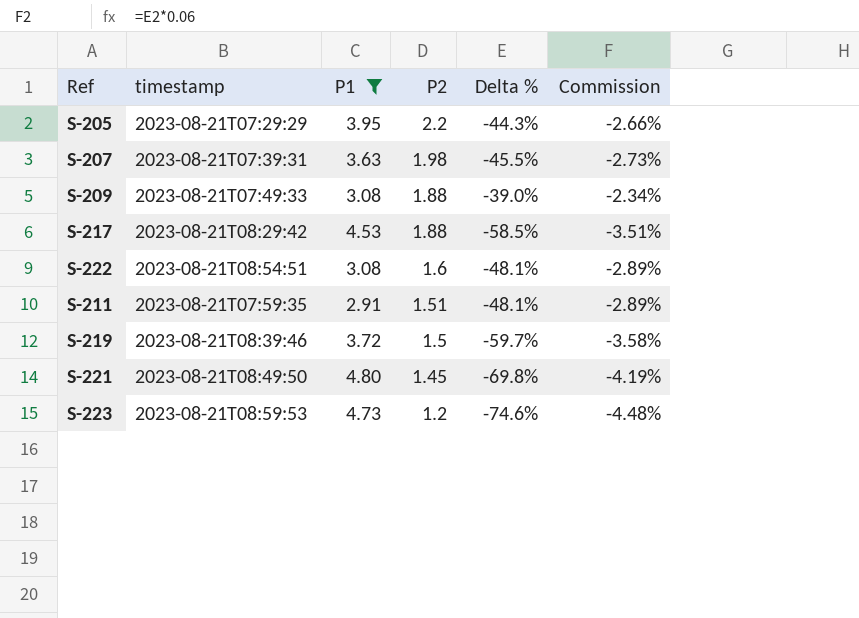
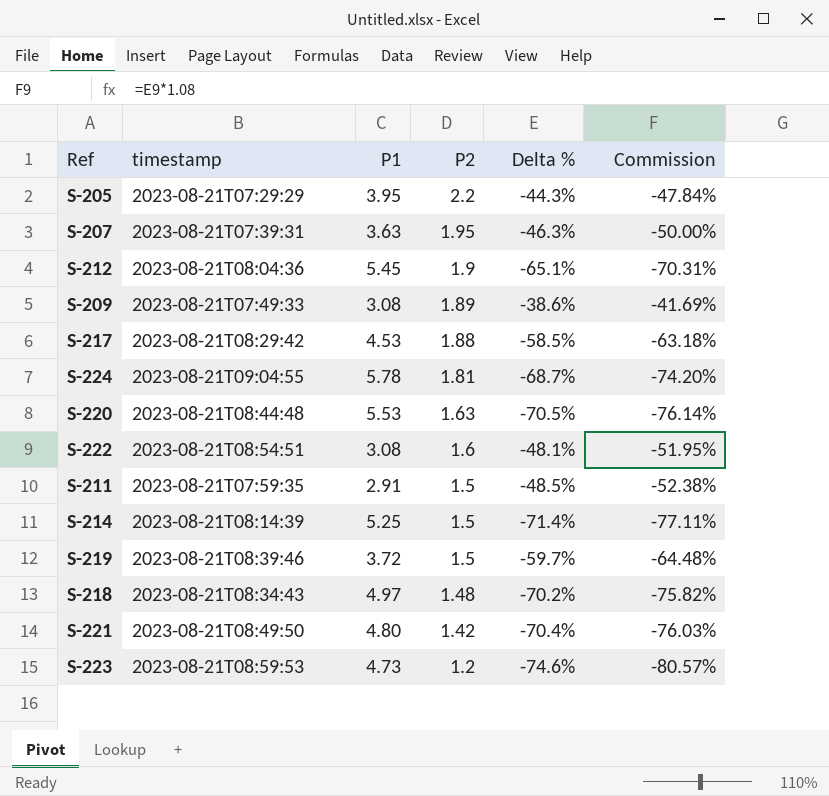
filter: P1 <= 4.80 -> none
column Commission | formula: [Delta %] * 0.06 -> [Delta %] * 1.08
S-207 | P2: 1.98 -> 1.95
S-207 | Delta %: -45.5% -> -46.3%
S-209 | P2: 1.88 -> 1.89
S-209 | Delta %: -39.0% -> -38.6%
S-211 | P2: 1.51 -> 1.5
S-211 | Delta %: -48.1% -> -48.5%
S-221 | P2: 1.45 -> 1.42
S-221 | Delta %: -69.8% -> -70.4%

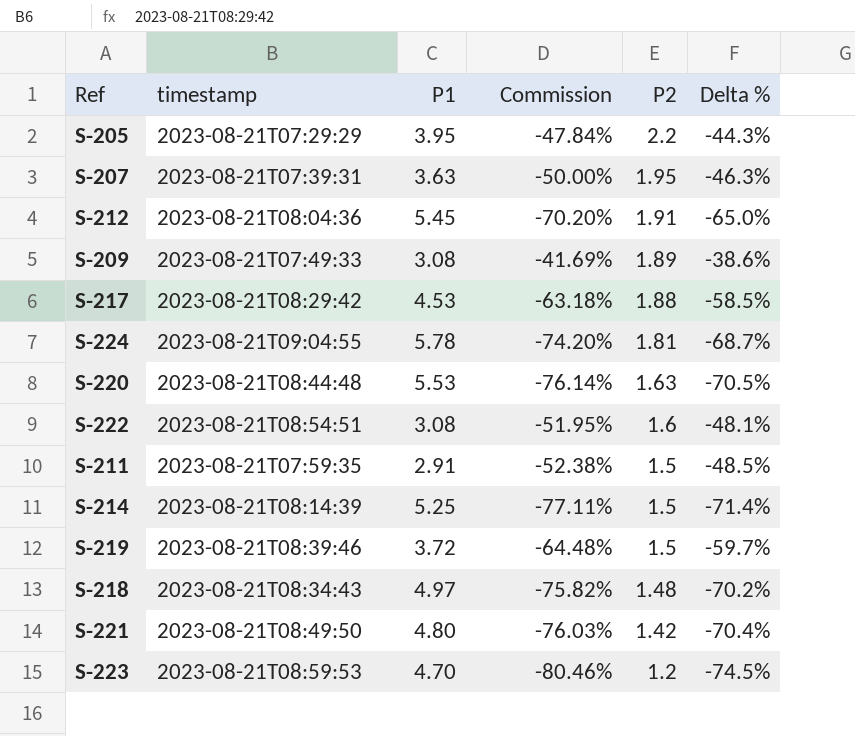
column Commission | position: 6 -> 4
S-212 | Commission: -70.31% -> -70.20%
S-212 | P2: 1.9 -> 1.91
S-212 | Delta %: -65.1% -> -65.0%
S-223 | P1: 4.73 -> 4.70
S-223 | Commission: -80.57% -> -80.46%
S-223 | Delta %: -74.6% -> -74.5%

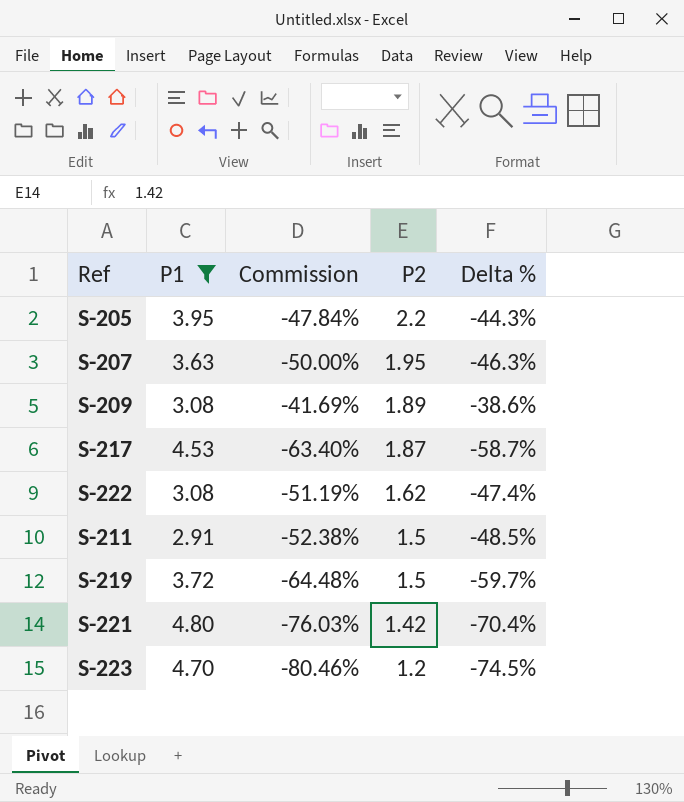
filter: none -> P1 <= 4.80
column timestamp | position: 2 -> none
S-217 | Commission: -63.18% -> -63.40%
S-217 | P2: 1.88 -> 1.87
S-217 | Delta %: -58.5% -> -58.7%
S-222 | Commission: -51.95% -> -51.19%
S-222 | P2: 1.6 -> 1.62
S-222 | Delta %: -48.1% -> -47.4%

